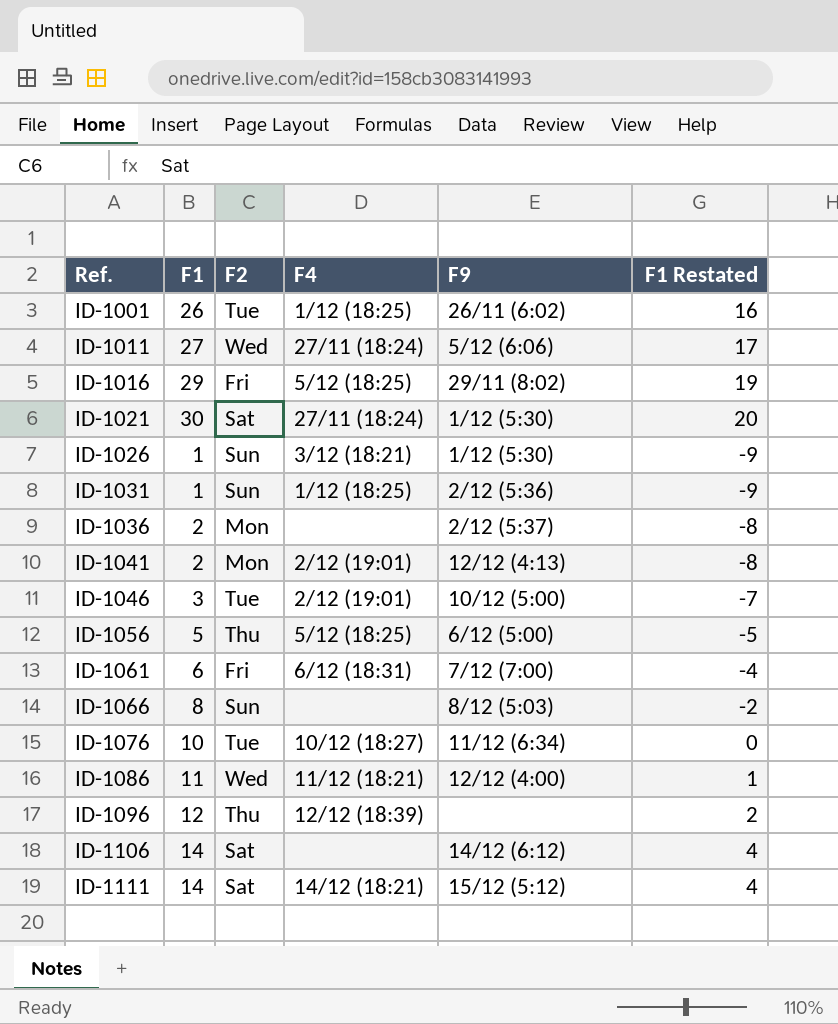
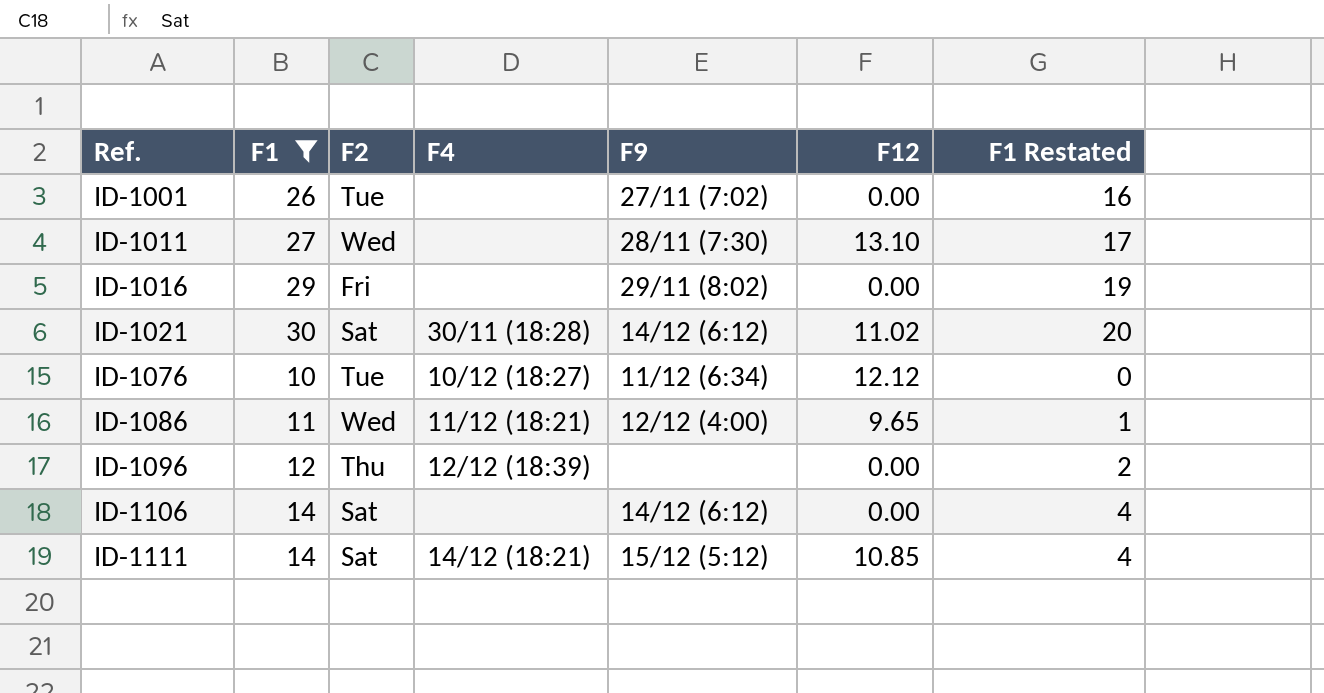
filter: none -> F1 >= 10
column F12 | position: none -> 6
ID-1001 | F4: 1/12 (18:25) -> none
ID-1001 | F9: 26/11 (6:02) -> 27/11 (7:02)
ID-1011 | F4: 27/11 (18:24) -> none
ID-1011 | F9: 5/12 (6:06) -> 28/11 (7:30)
ID-1016 | F4: 5/12 (18:25) -> none
ID-1021 | F4: 27/11 (18:24) -> 30/11 (18:28)
ID-1021 | F9: 1/12 (5:30) -> 14/12 (6:12)

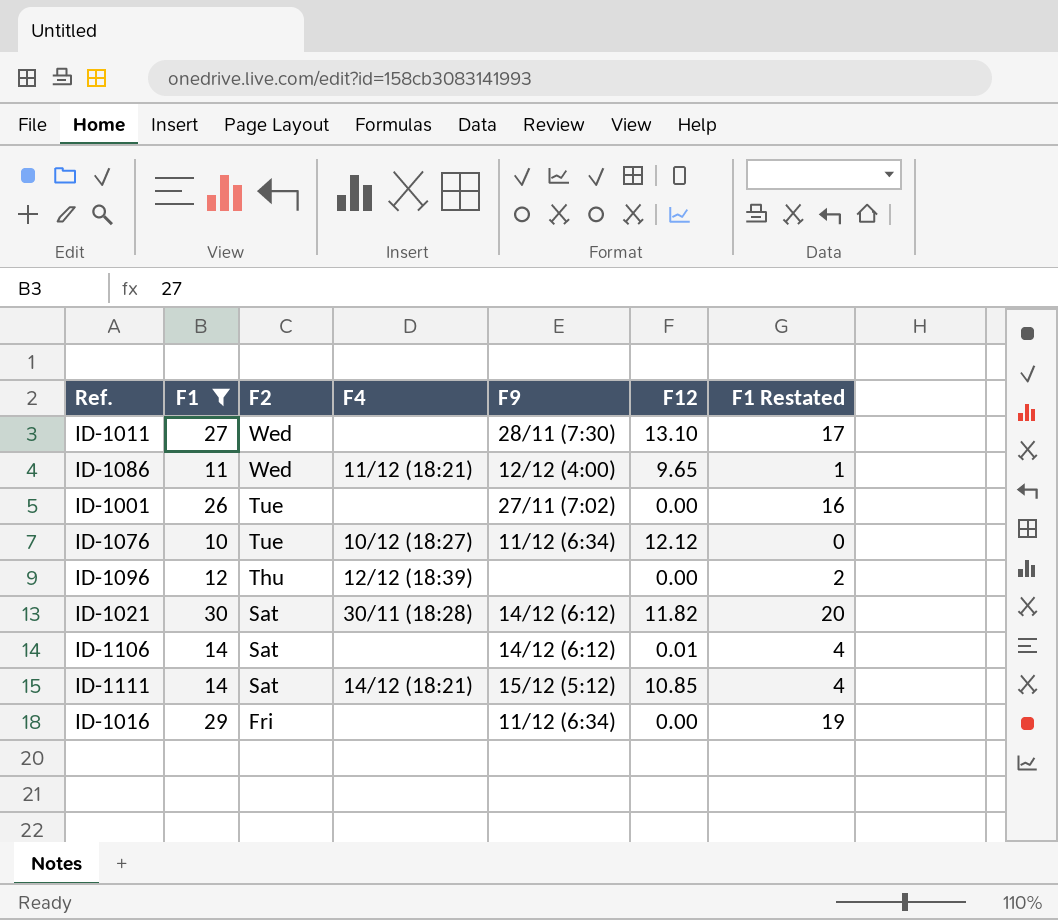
row order: Ref. ascending -> F2 descending
ID-1021 | F12: 11.02 -> 11.82
ID-1106 | F12: 0.00 -> 0.01
ID-1016 | F9: 29/11 (8:02) -> 11/12 (6:34)

